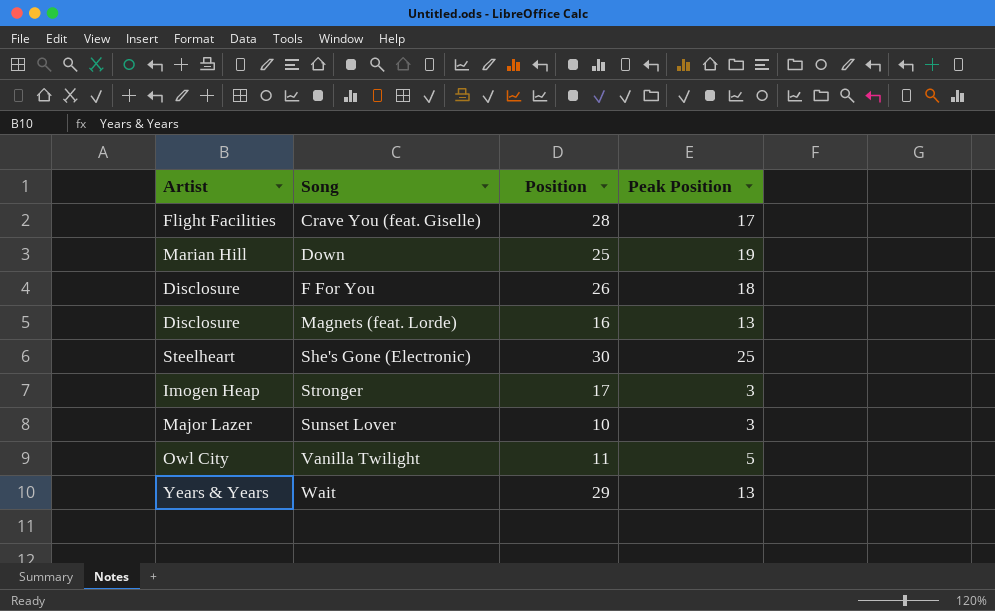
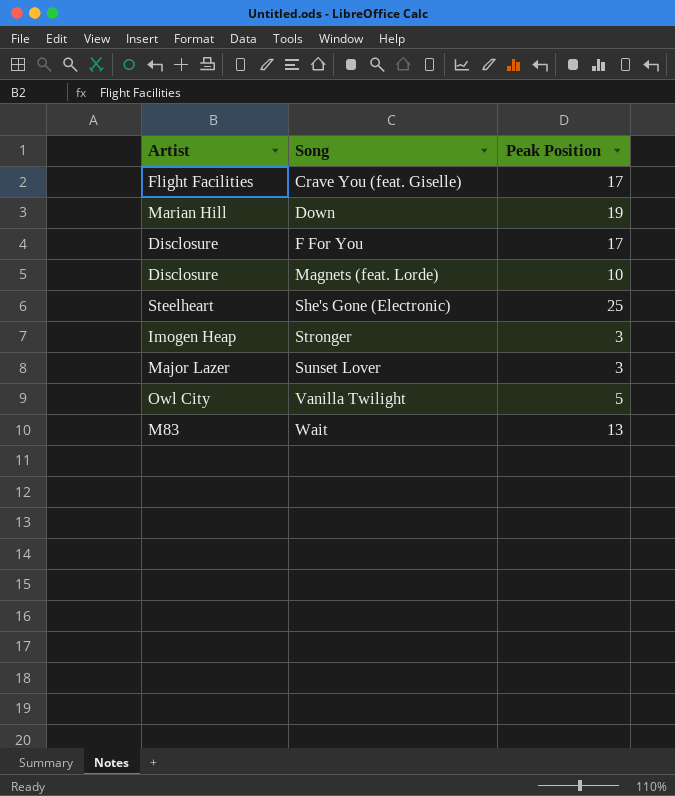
column Position | position: 3 -> none
F For You | Peak Position: 18 -> 17
Magnets (feat. Lorde) | Peak Position: 13 -> 10
Wait | Artist: Years & Years -> M83

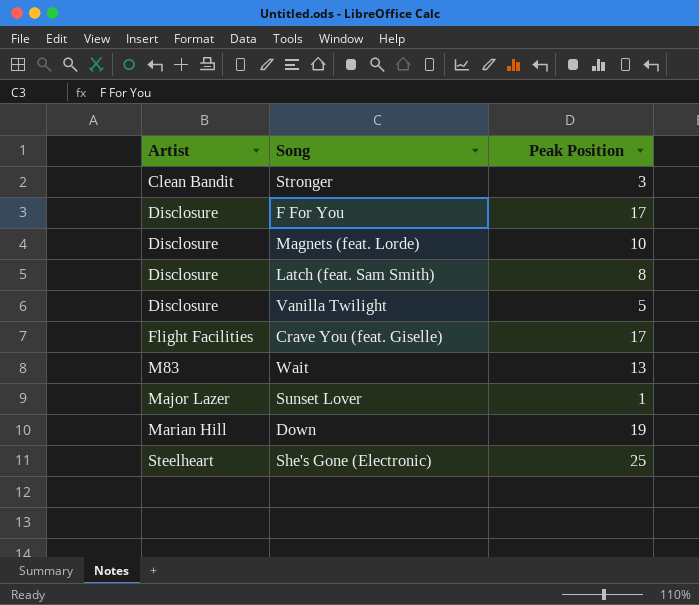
row order: Song ascending -> Artist ascending
Stronger | Artist: Imogen Heap -> Clean Bandit
row Latch (feat. Sam Smith): none -> Disclosure | 8
Vanilla Twilight | Artist: Owl City -> Disclosure
Sunset Lover | Peak Position: 3 -> 1

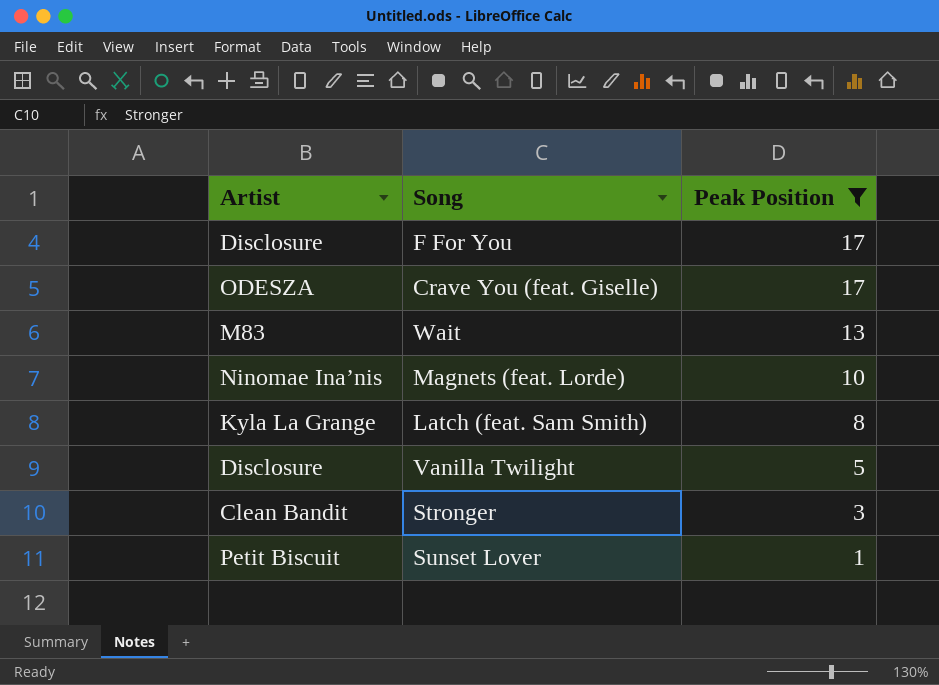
filter: none -> Peak Position <= 17
row order: Artist ascending -> Peak Position descending
Crave You (feat. Giselle) | Artist: Flight Facilities -> ODESZA
Magnets (feat. Lorde) | Artist: Disclosure -> Ninomae Ina’nis
Latch (feat. Sam Smith) | Artist: Disclosure -> Kyla La Grange
Sunset Lover | Artist: Major Lazer -> Petit Biscuit

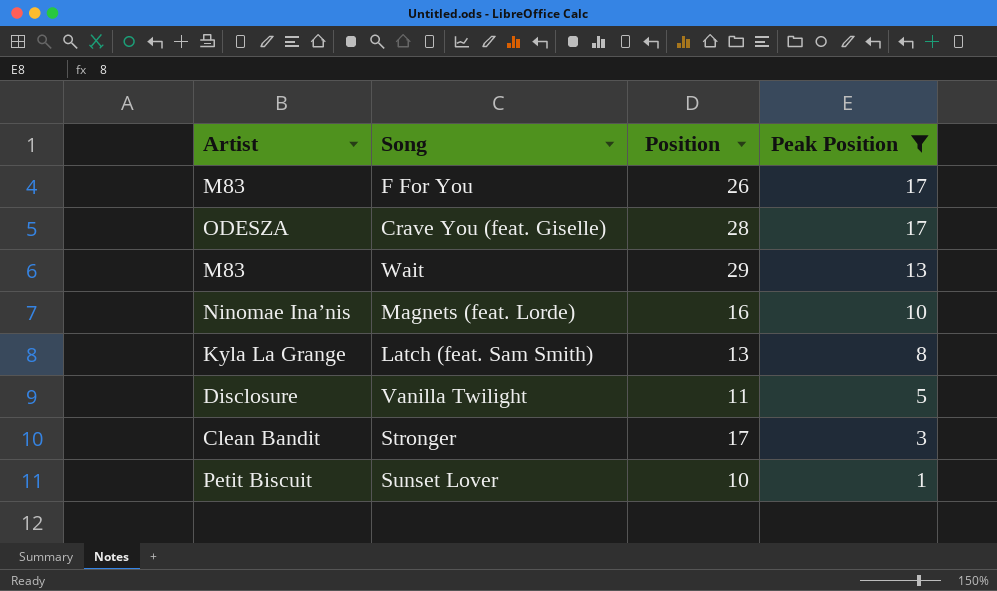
column Position | position: none -> 3
F For You | Artist: Disclosure -> M83

